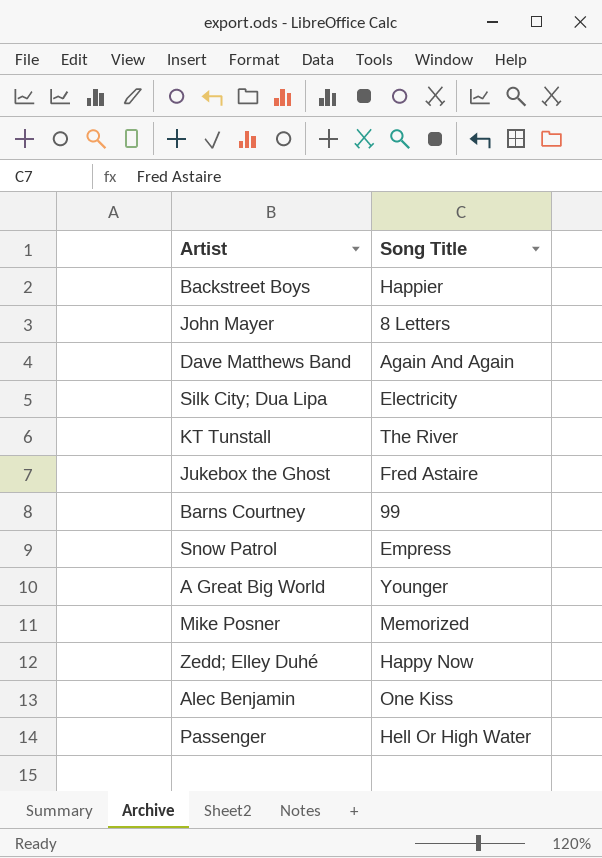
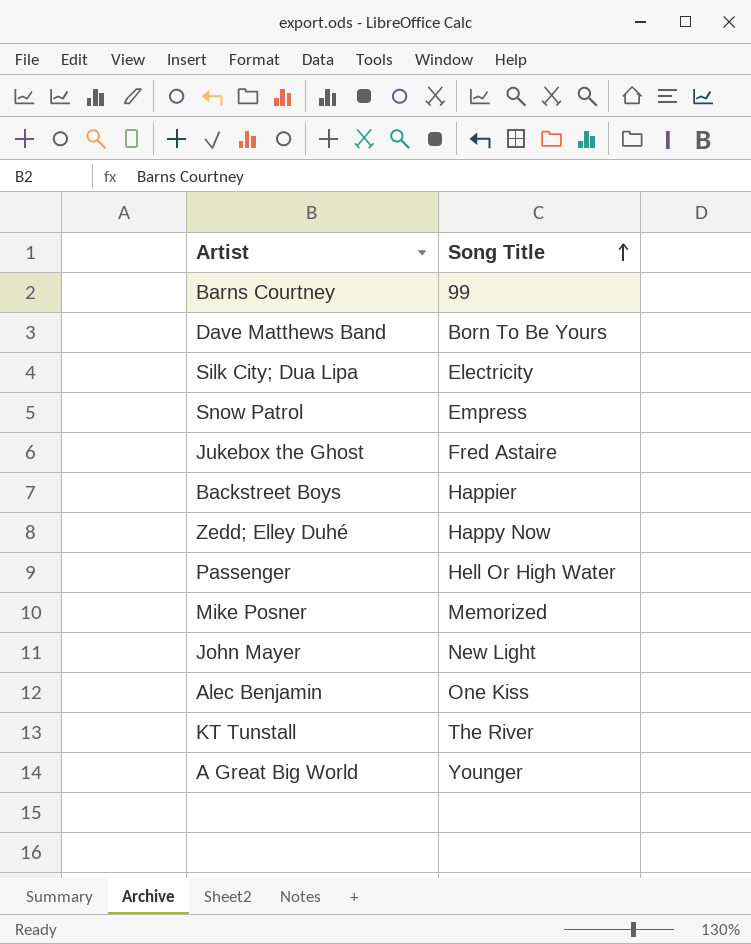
row order: none -> Song Title ascending
Dave Matthews Band | Song Title: Again And Again -> Born To Be Yours
John Mayer | Song Title: 8 Letters -> New Light

